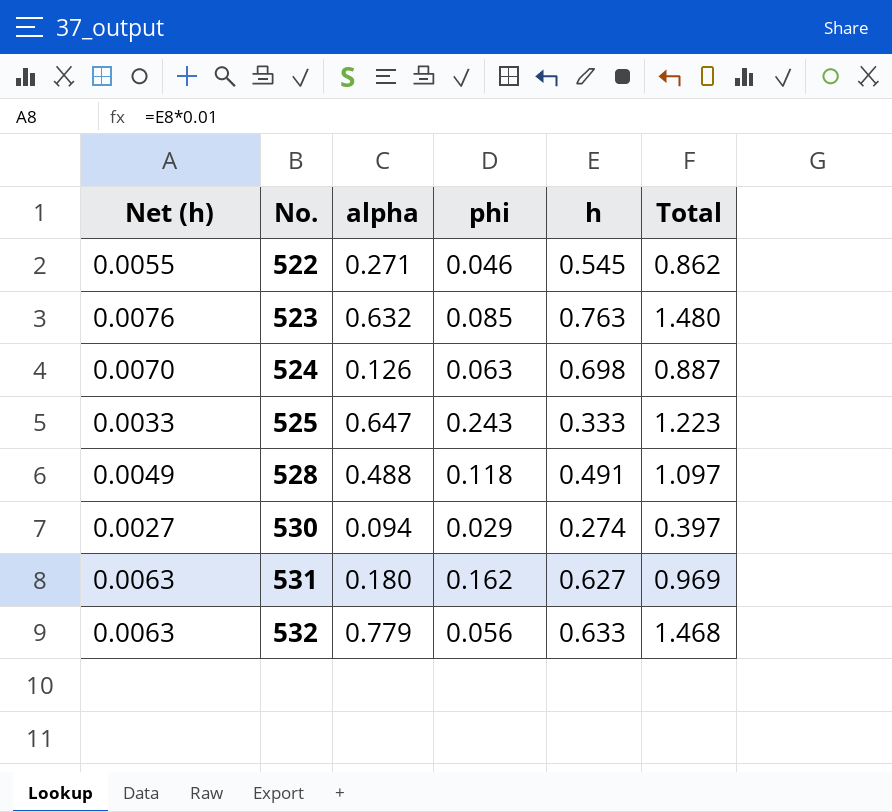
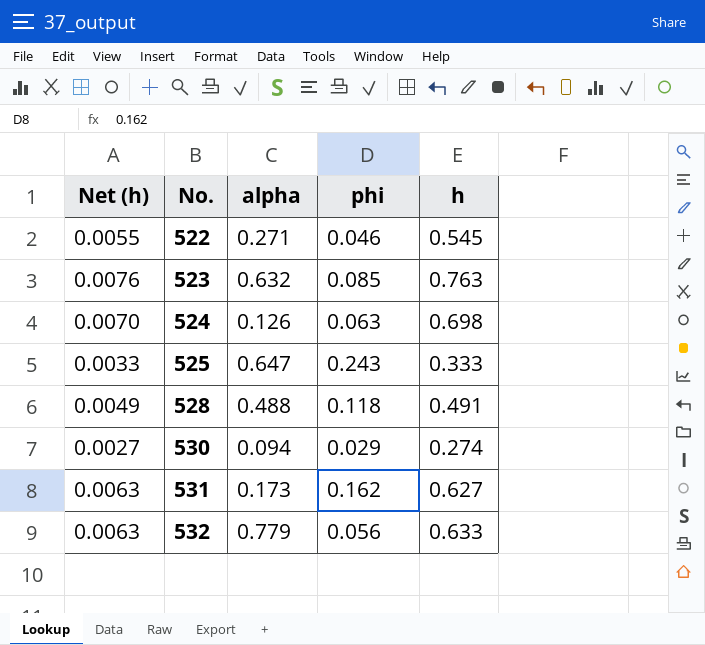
column Total | formula: [alpha] + [phi] + [h] -> none
531 | alpha: 0.180 -> 0.173

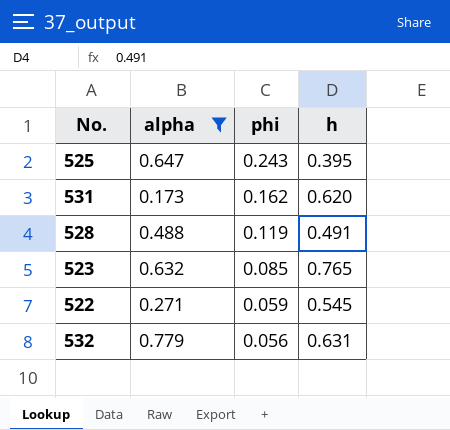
filter: none -> alpha >= 0.173
row order: No. ascending -> phi descending
column Net (h) | formula: [h] * 0.01 -> none
525 | h: 0.333 -> 0.395
531 | h: 0.627 -> 0.620
528 | phi: 0.118 -> 0.119
523 | h: 0.763 -> 0.765
522 | phi: 0.046 -> 0.059
532 | h: 0.633 -> 0.631

